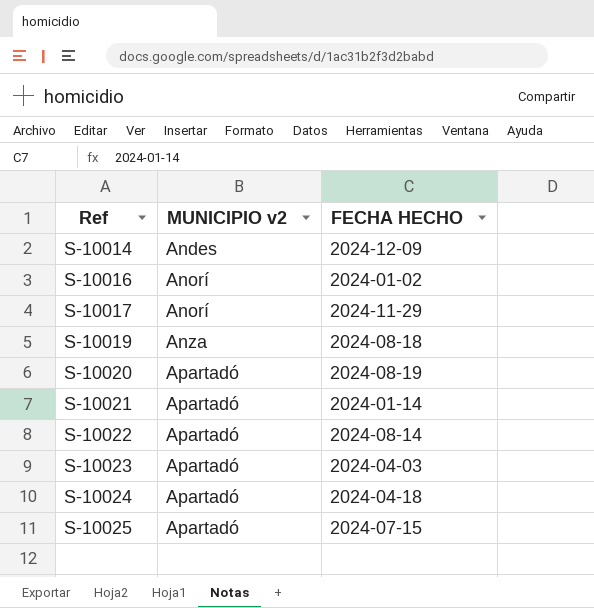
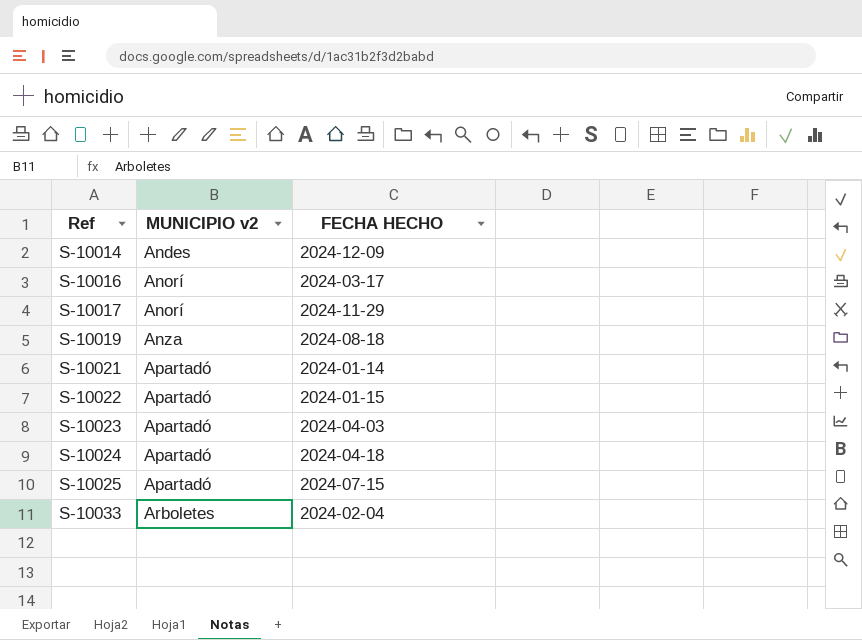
row S-10020: Apartadó | 2024-08-19 -> none
S-10016 | FECHA HECHO: 2024-01-02 -> 2024-03-17
S-10022 | FECHA HECHO: 2024-08-14 -> 2024-01-15
row S-10033: none -> Arboletes | 2024-02-04

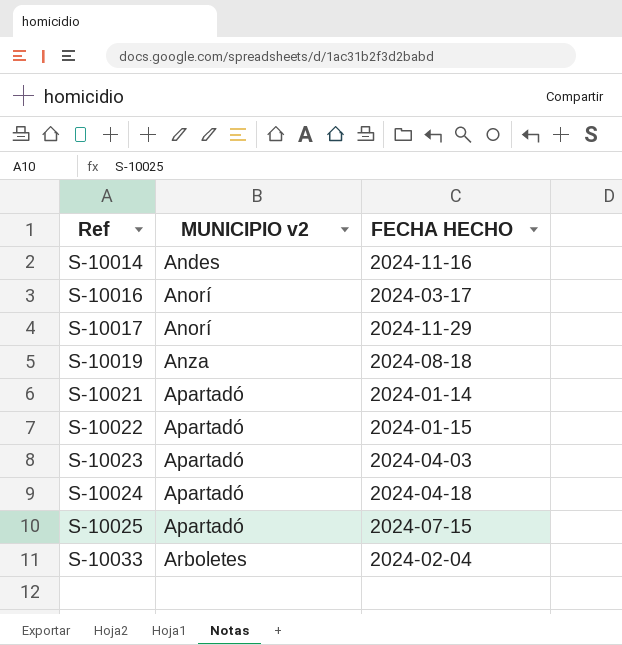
S-10014 | FECHA HECHO: 2024-12-09 -> 2024-11-16

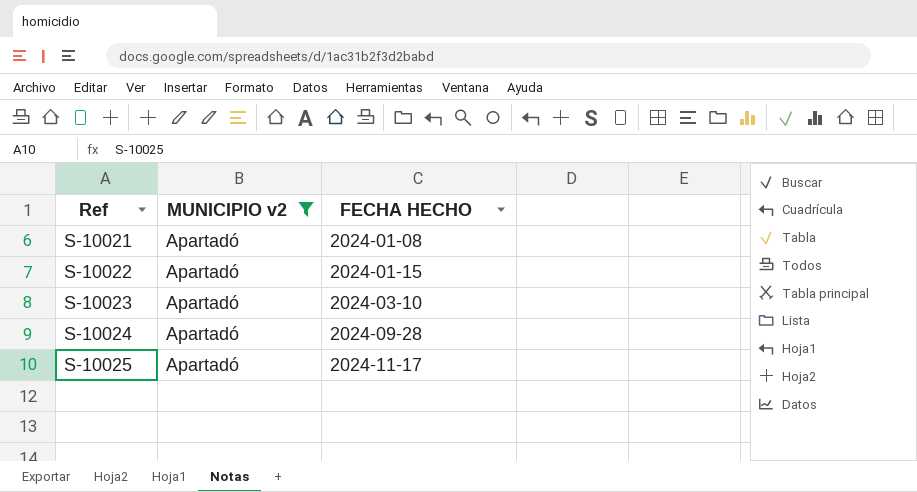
filter: none -> MUNICIPIO v2 = Apartadó
S-10021 | FECHA HECHO: 2024-01-14 -> 2024-01-08
S-10023 | FECHA HECHO: 2024-04-03 -> 2024-03-10
S-10024 | FECHA HECHO: 2024-04-18 -> 2024-09-28
S-10025 | FECHA HECHO: 2024-07-15 -> 2024-11-17

